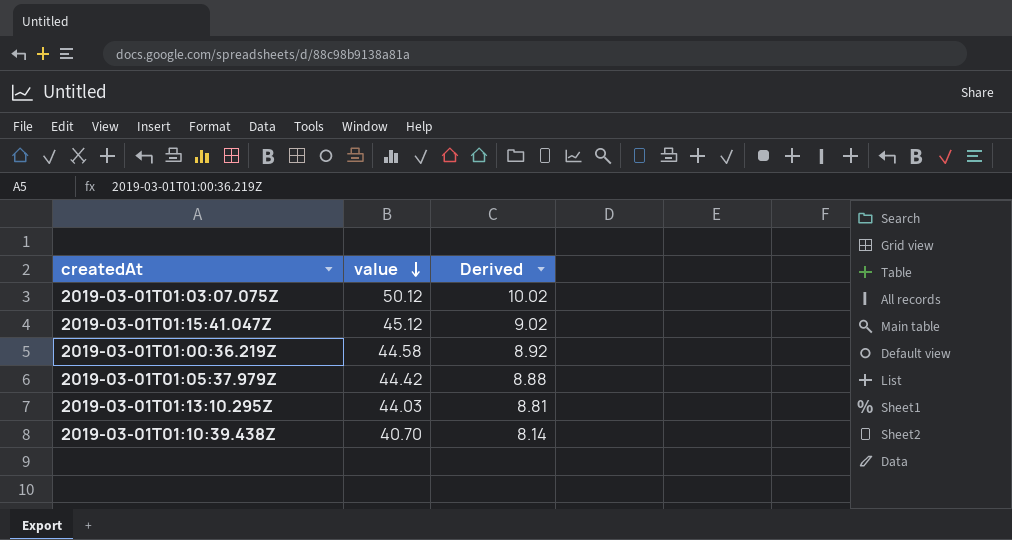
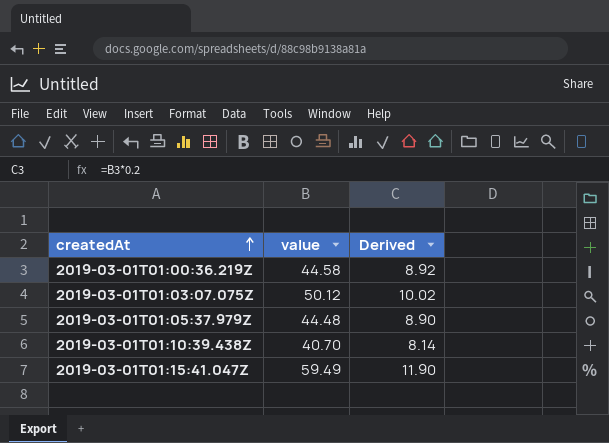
row order: value descending -> createdAt ascending
row 2019-03-01T01:13:10.295Z: 44.03 | 8.81 -> none
2019-03-01T01:05:37.979Z | value: 44.42 -> 44.48
2019-03-01T01:05:37.979Z | Derived: 8.88 -> 8.90
2019-03-01T01:15:41.047Z | value: 45.12 -> 59.49
2019-03-01T01:15:41.047Z | Derived: 9.02 -> 11.90

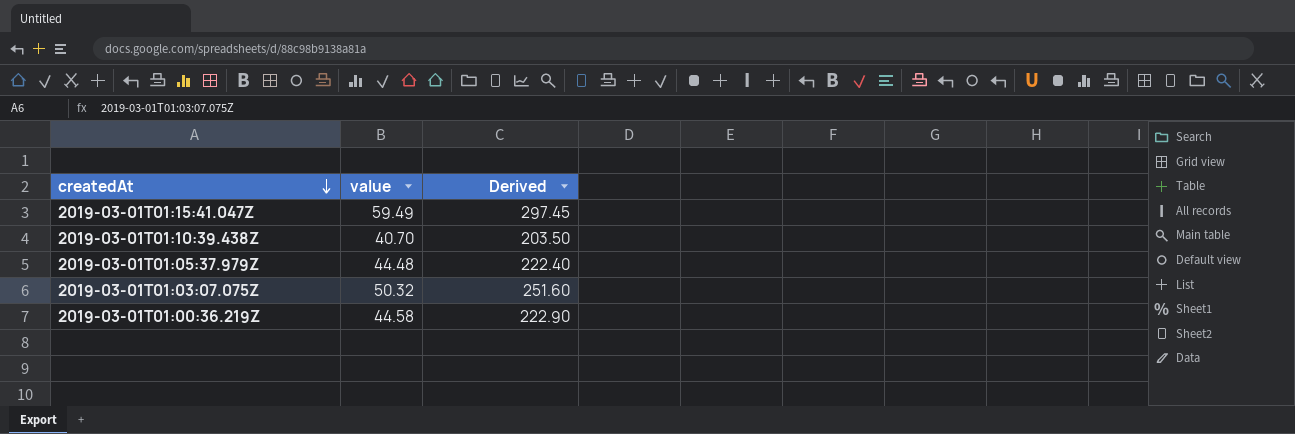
row order: createdAt ascending -> createdAt descending
column Derived | formula: [value] * 0.2 -> [value] * 5
2019-03-01T01:03:07.075Z | value: 50.12 -> 50.32

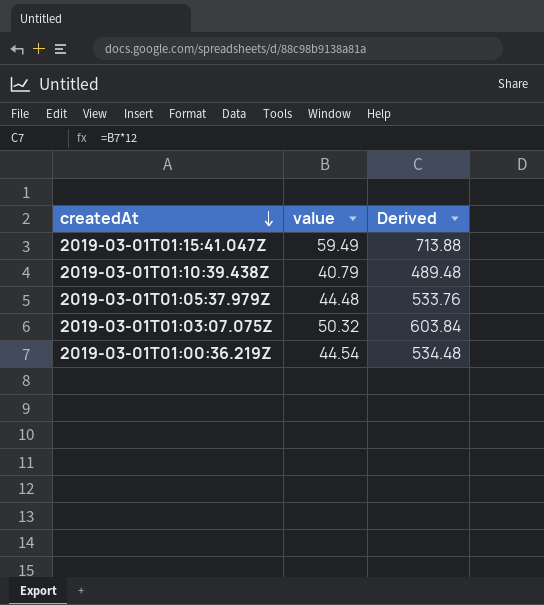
column Derived | formula: [value] * 5 -> [value] * 12
2019-03-01T01:10:39.438Z | value: 40.70 -> 40.79
2019-03-01T01:00:36.219Z | value: 44.58 -> 44.54

